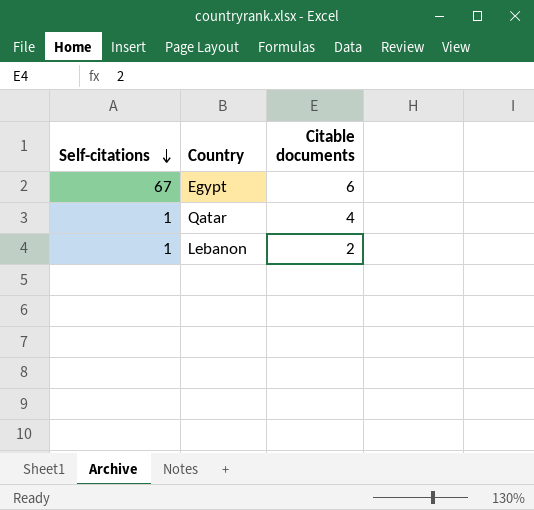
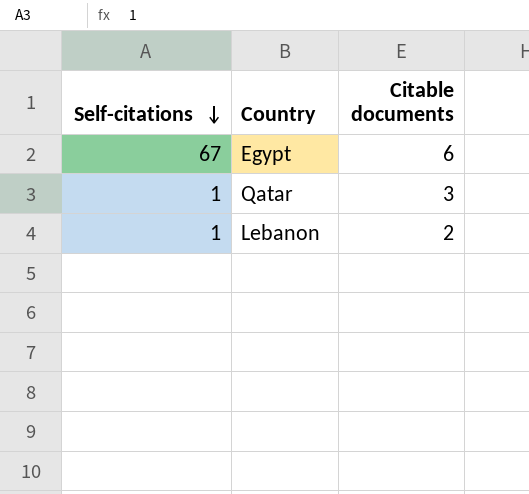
Qatar | Citable documents: 4 -> 3

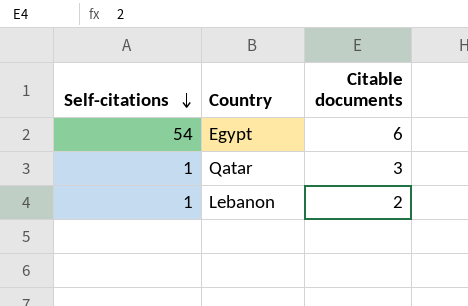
Egypt | Self-citations: 67 -> 54

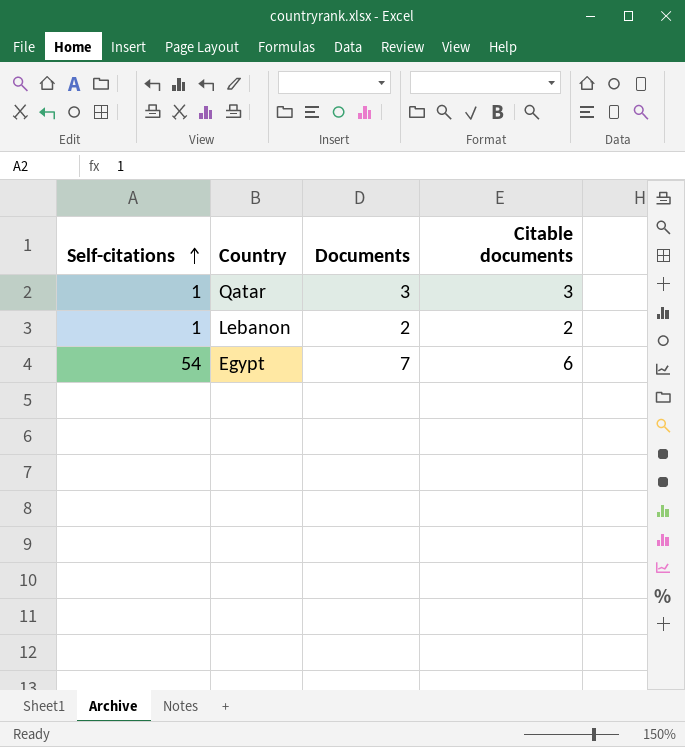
row order: Self-citations descending -> Self-citations ascending
column Documents | position: none -> 3

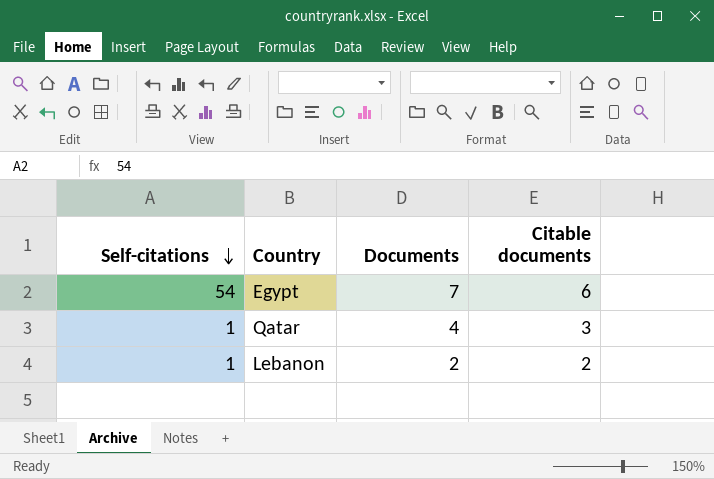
row order: Self-citations ascending -> Self-citations descending
Qatar | Documents: 3 -> 4

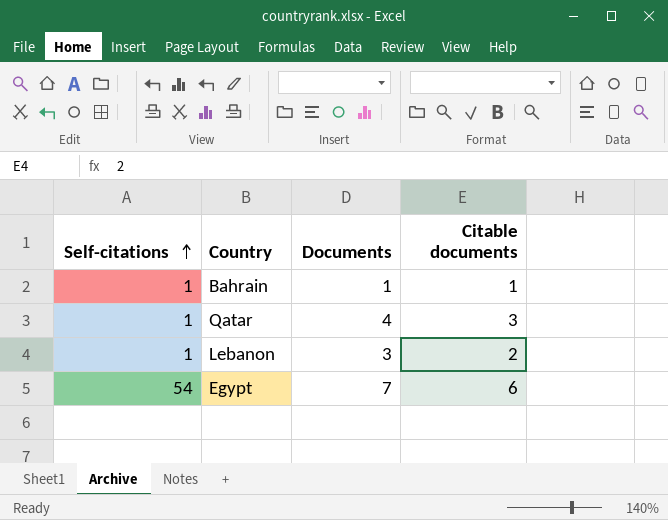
row order: Self-citations descending -> Self-citations ascending
row Bahrain: none -> 1 | 1 | 1
Lebanon | Documents: 2 -> 3

